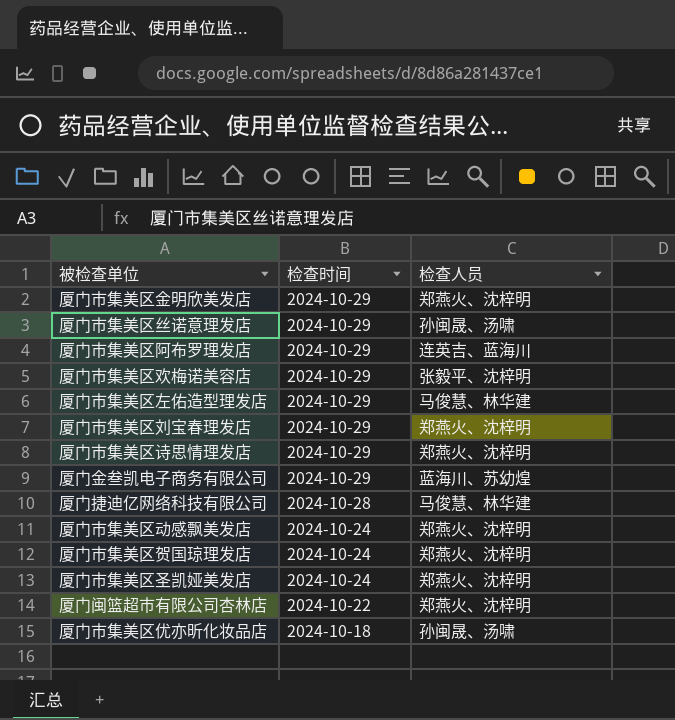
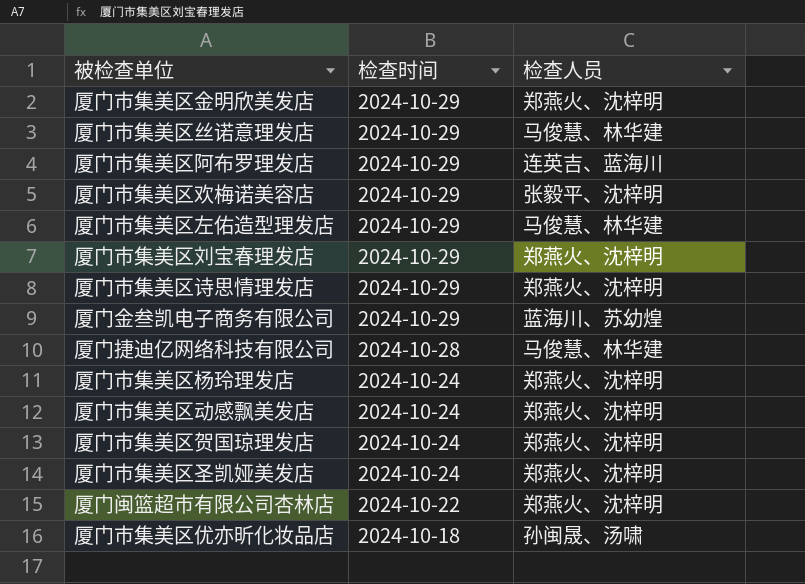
厦门市集美区丝诺意理发店 | 检查人员: 孙闽晟、汤啸 -> 马俊慧、林华建
row 厦门市集美区杨玲理发店: none -> 2024-10-24 | 郑燕火、沈梓明

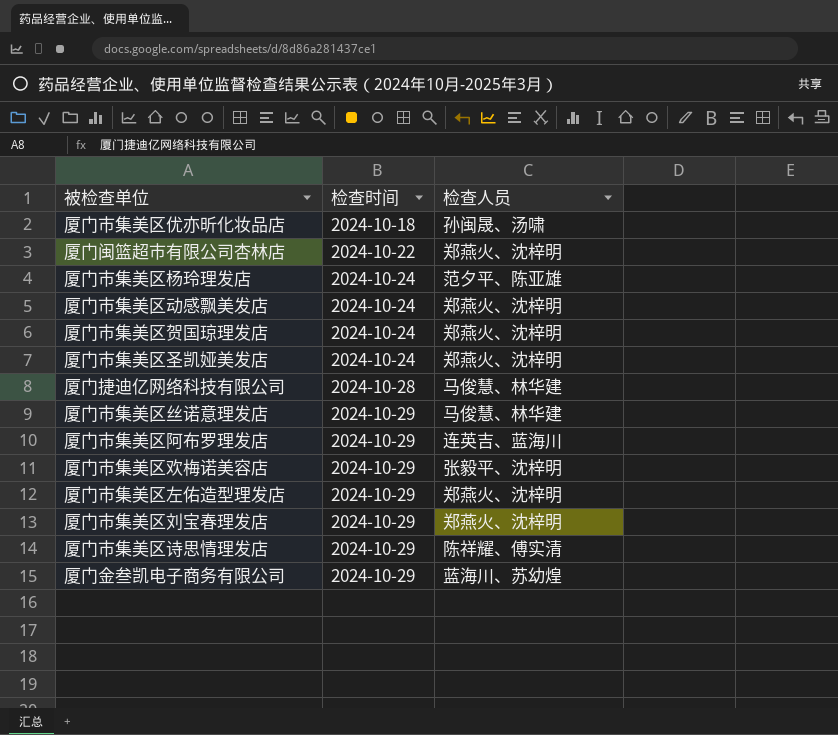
row order: 检查时间 descending -> 检查时间 ascending
row 厦门市集美区金明欣美发店: 2024-10-29 | 郑燕火、沈梓明 -> none
厦门市集美区杨玲理发店 | 检查人员: 郑燕火、沈梓明 -> 范夕平、陈亚雄
厦门市集美区左佑造型理发店 | 检查人员: 马俊慧、林华建 -> 郑燕火、沈梓明
厦门市集美区诗思情理发店 | 检查人员: 郑燕火、沈梓明 -> 陈祥耀、傅实清

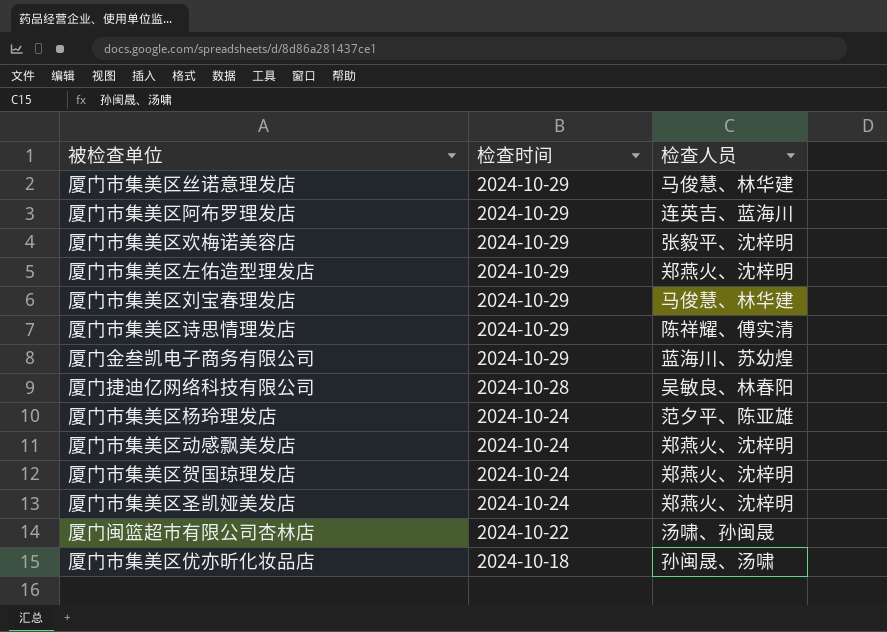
row order: 检查时间 ascending -> 检查时间 descending
厦门市集美区刘宝春理发店 | 检查人员: 郑燕火、沈梓明 -> 马俊慧、林华建
厦门捷迪亿网络科技有限公司 | 检查人员: 马俊慧、林华建 -> 吴敏良、林春阳
厦门闽篮超市有限公司杏林店 | 检查人员: 郑燕火、沈梓明 -> 汤啸、孙闽晟

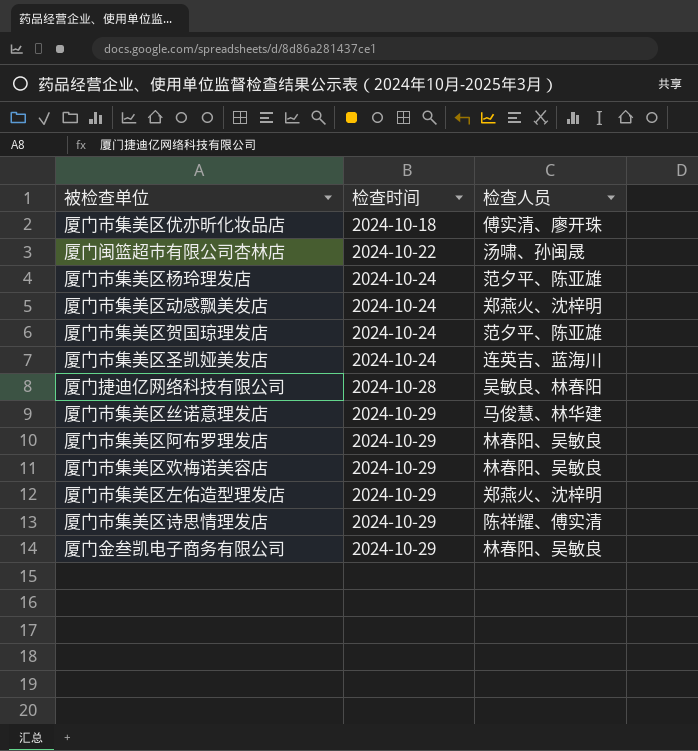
row order: 检查时间 descending -> 检查时间 ascending
row 厦门市集美区刘宝春理发店: 2024-10-29 | 马俊慧、林华建 -> none
厦门市集美区优亦昕化妆品店 | 检查人员: 孙闽晟、汤啸 -> 傅实清、廖开珠
厦门市集美区贺国琼理发店 | 检查人员: 郑燕火、沈梓明 -> 范夕平、陈亚雄
厦门市集美区圣凯娅美发店 | 检查人员: 郑燕火、沈梓明 -> 连英吉、蓝海川
厦门市集美区阿布罗理发店 | 检查人员: 连英吉、蓝海川 -> 林春阳、吴敏良
厦门市集美区欢梅诺美容店 | 检查人员: 张毅平、沈梓明 -> 林春阳、吴敏良
厦门金叁凯电子商务有限公司 | 检查人员: 蓝海川、苏幼煌 -> 林春阳、吴敏良

